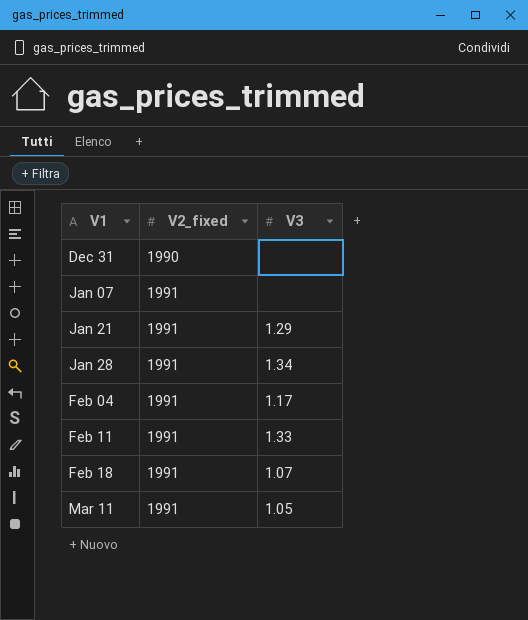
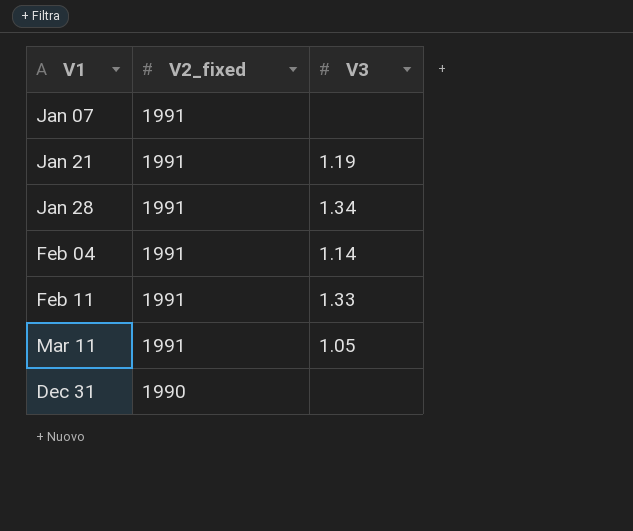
row order: V2_fixed ascending -> V1 ascending
row Feb 18: 1991 | 1.07 -> none
Jan 21 | V3: 1.29 -> 1.19
Feb 04 | V3: 1.17 -> 1.14

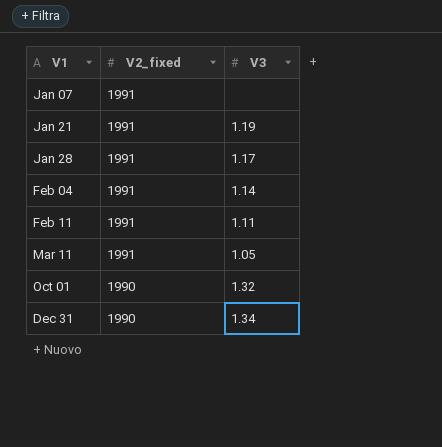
Jan 28 | V3: 1.34 -> 1.17
Feb 11 | V3: 1.33 -> 1.11
row Oct 01: none -> 1990 | 1.32
Dec 31 | V3: none -> 1.34

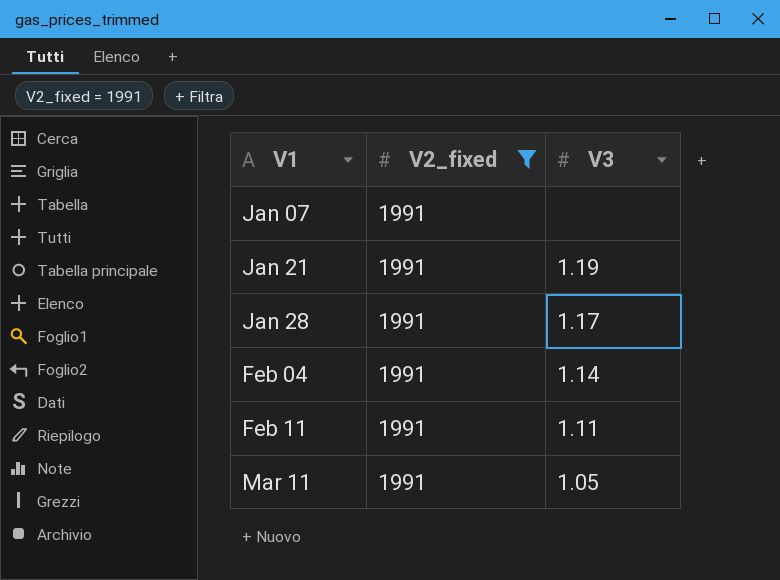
filter: none -> V2_fixed = 1991

